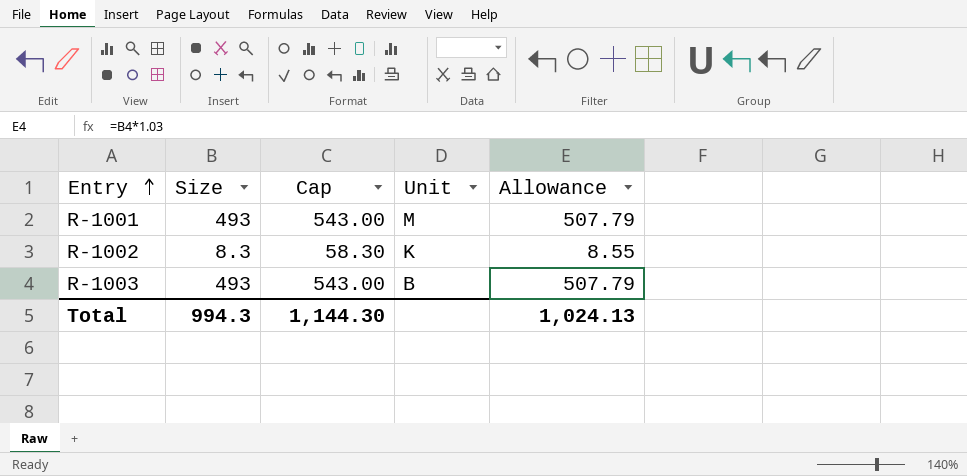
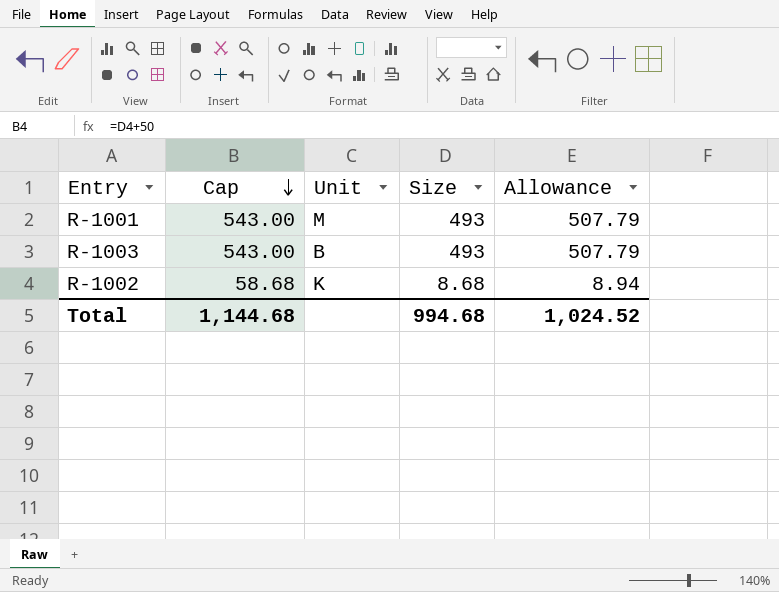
row order: Entry ascending -> Cap descending
column Size | position: 2 -> 4
R-1002 | Cap: 58.30 -> 58.68
R-1002 | Size: 8.3 -> 8.68
R-1002 | Allowance: 8.55 -> 8.94
Total | Cap: 1,144.30 -> 1,144.68
Total | Size: 994.3 -> 994.68
Total | Allowance: 1,024.13 -> 1,024.52

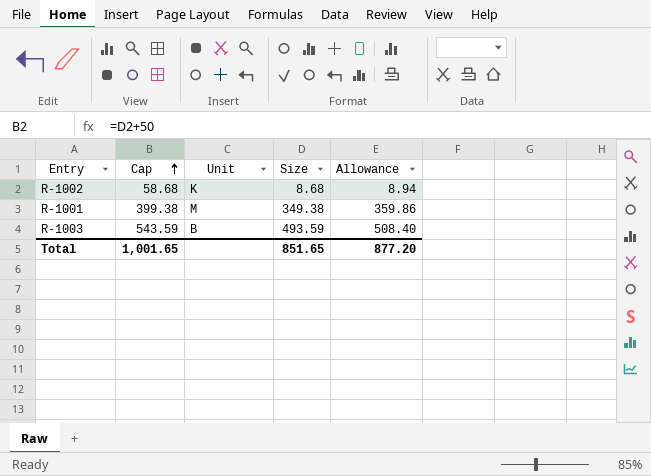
row order: Cap descending -> Cap ascending
R-1001 | Cap: 543.00 -> 399.38
R-1001 | Size: 493 -> 349.38
R-1001 | Allowance: 507.79 -> 359.86
R-1003 | Cap: 543.00 -> 543.59
R-1003 | Size: 493 -> 493.59
R-1003 | Allowance: 507.79 -> 508.40
Total | Cap: 1,144.68 -> 1,001.65
Total | Size: 994.68 -> 851.65
Total | Allowance: 1,024.52 -> 877.20

